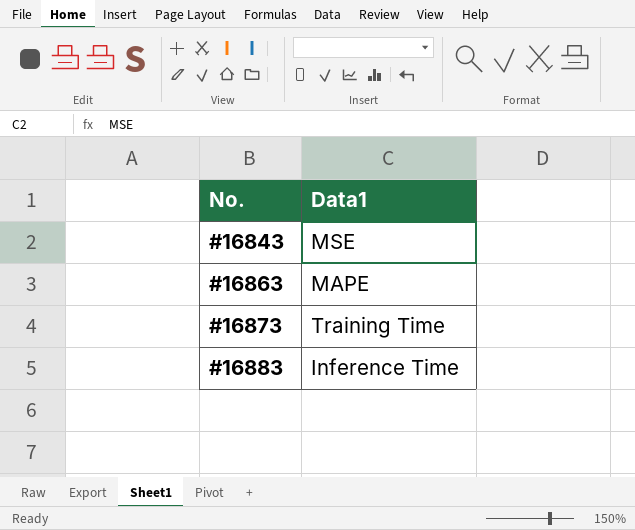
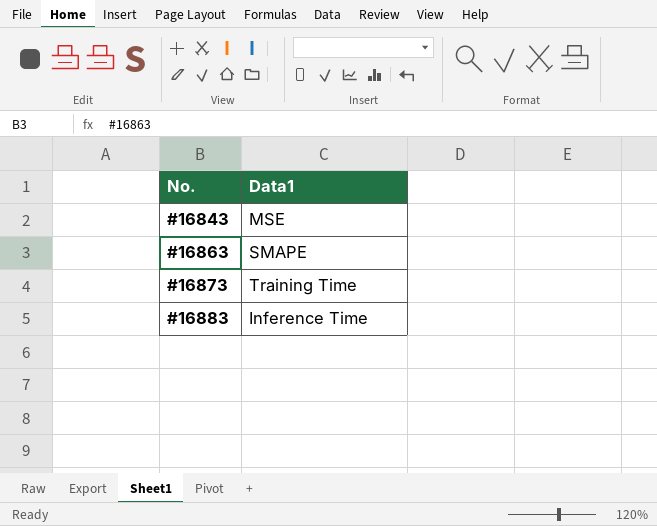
#16863 | Data1: MAPE -> SMAPE

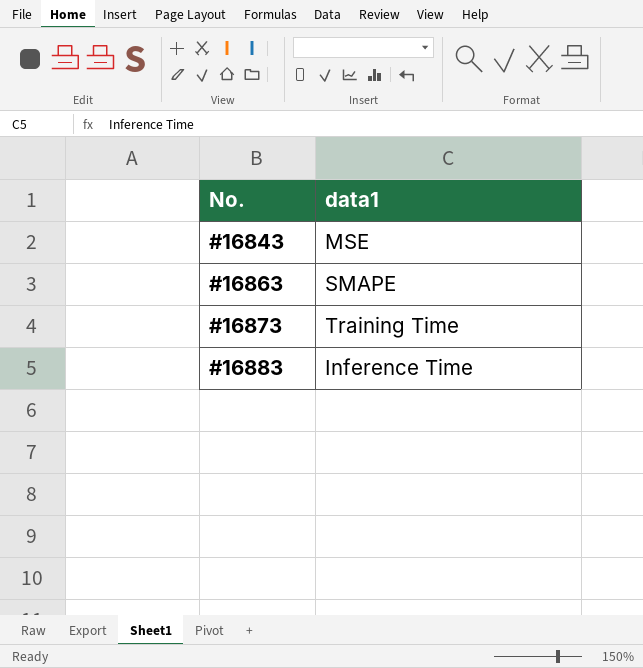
column name: Data1 -> data1

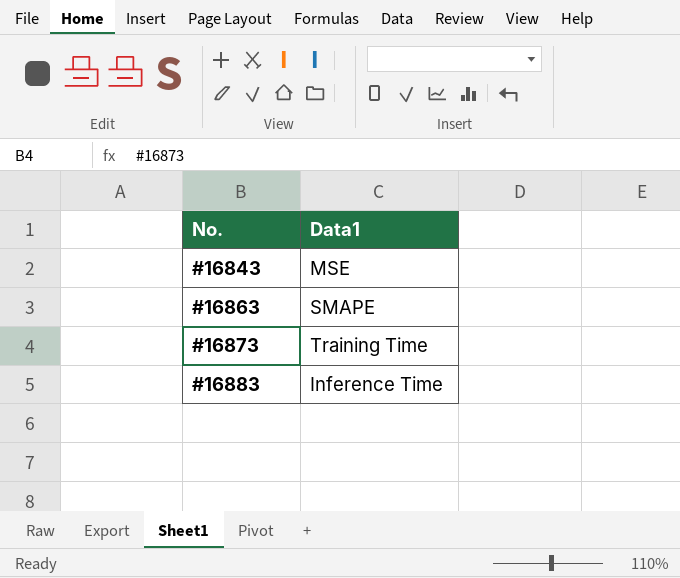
column name: data1 -> Data1

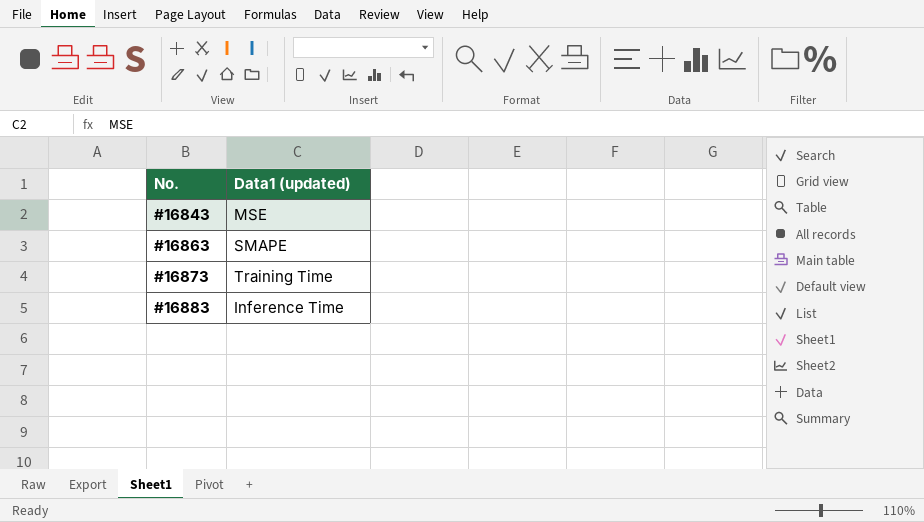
column name: Data1 -> Data1 (updated)

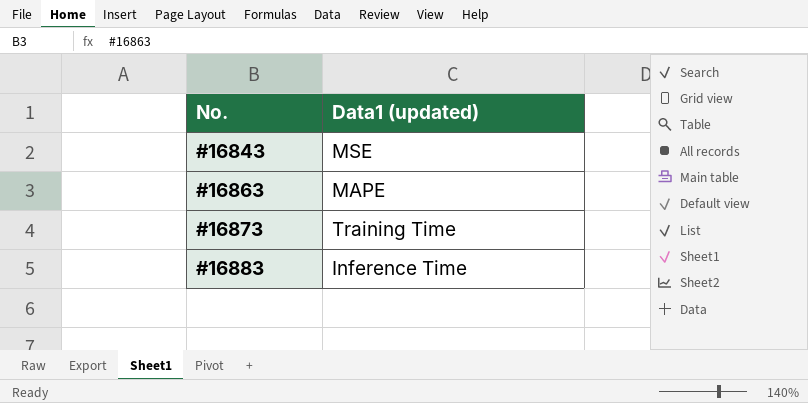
#16863 | Data1 (updated): SMAPE -> MAPE

